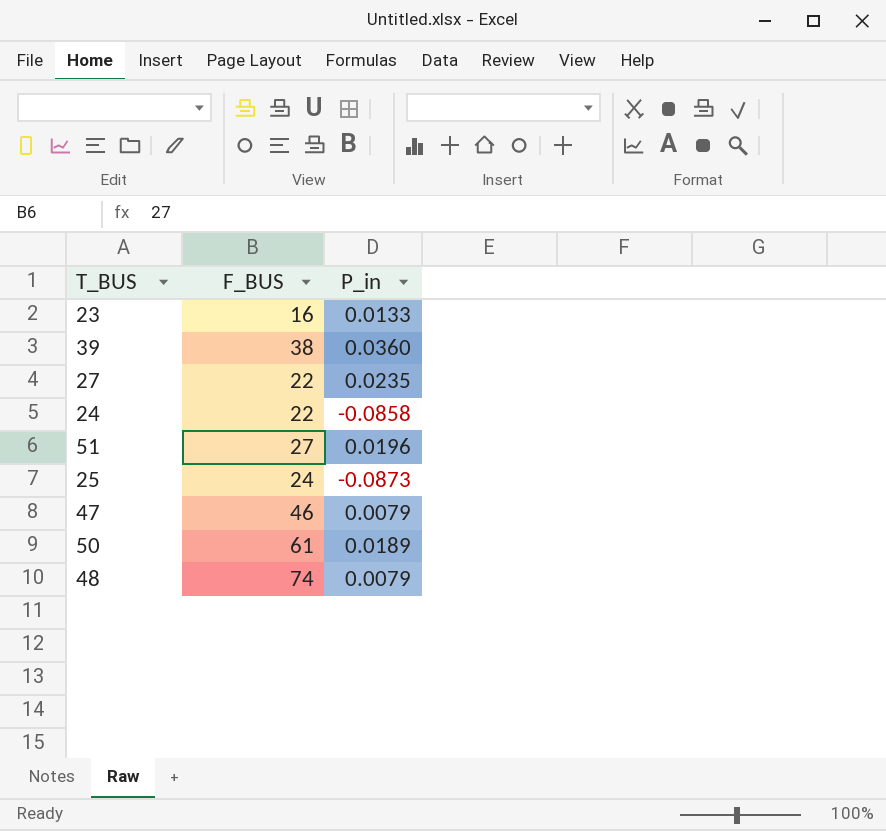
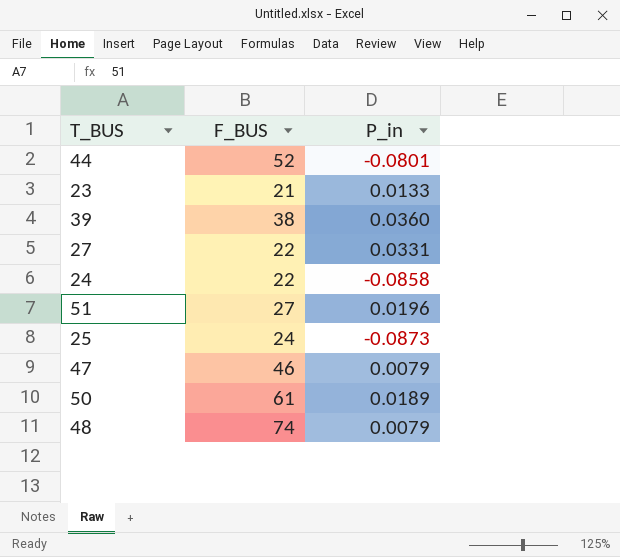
row 44: none -> 52 | -0.0801
23 | F_BUS: 16 -> 21
27 | P_in: 0.0235 -> 0.0331

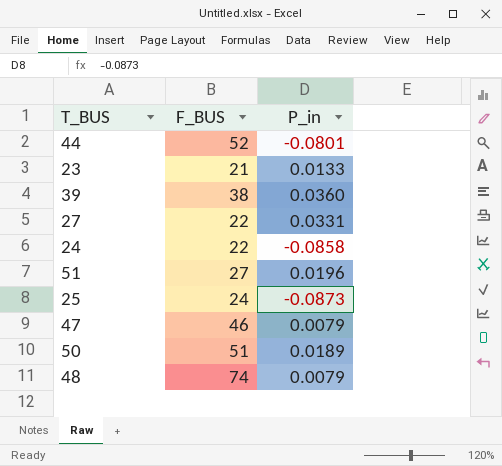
50 | F_BUS: 61 -> 51

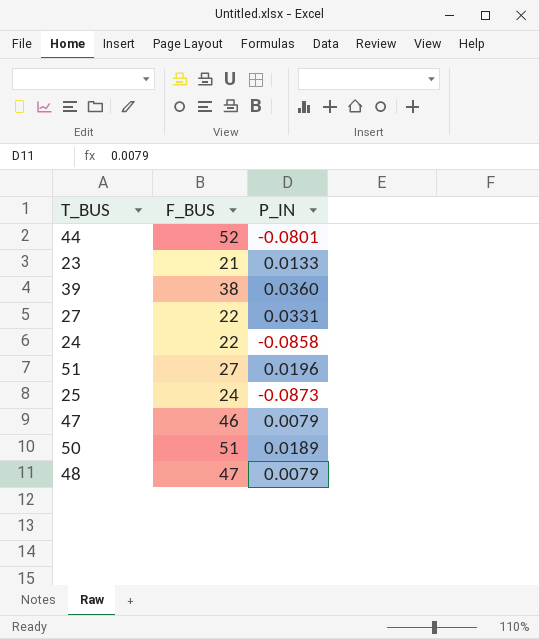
column name: P_in -> P_IN
48 | F_BUS: 74 -> 47

